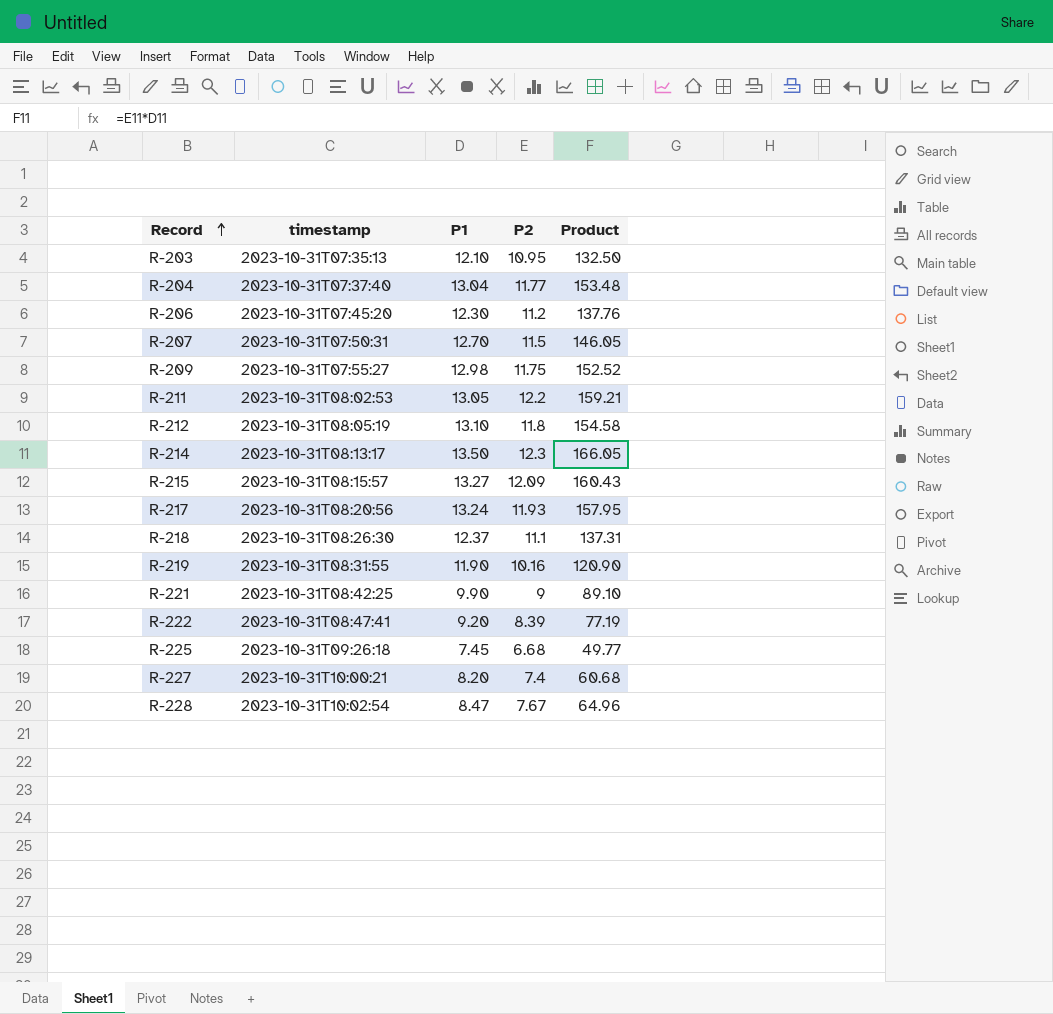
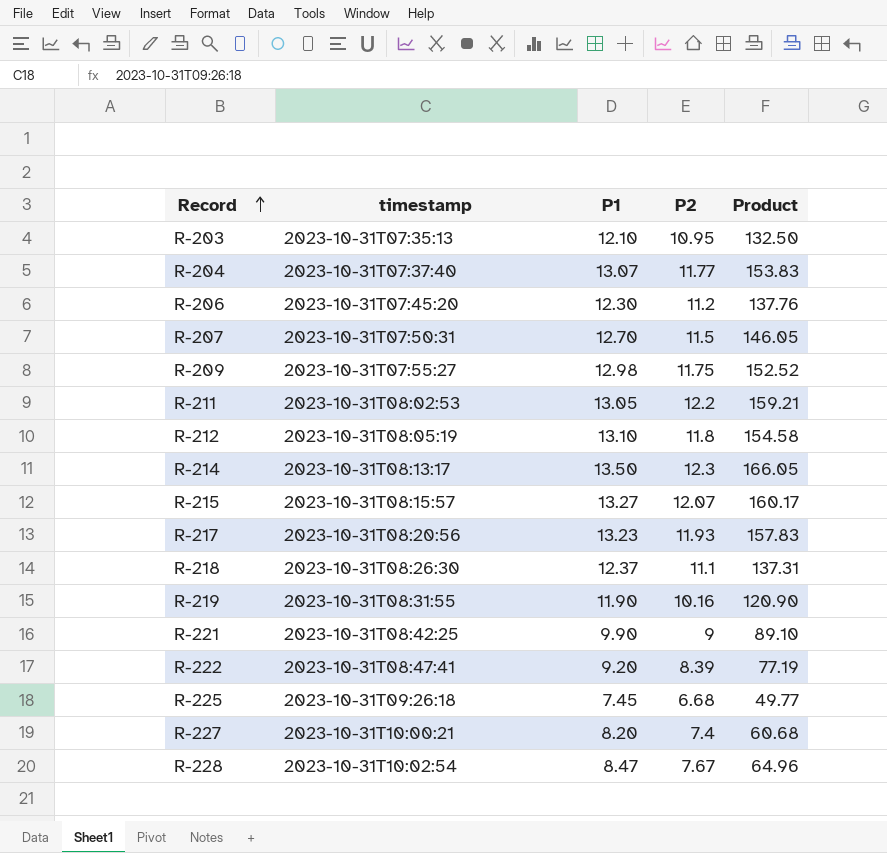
R-204 | P1: 13.04 -> 13.07
R-204 | Product: 153.48 -> 153.83
R-215 | P2: 12.09 -> 12.07
R-215 | Product: 160.43 -> 160.17
R-217 | P1: 13.24 -> 13.23
R-217 | Product: 157.95 -> 157.83

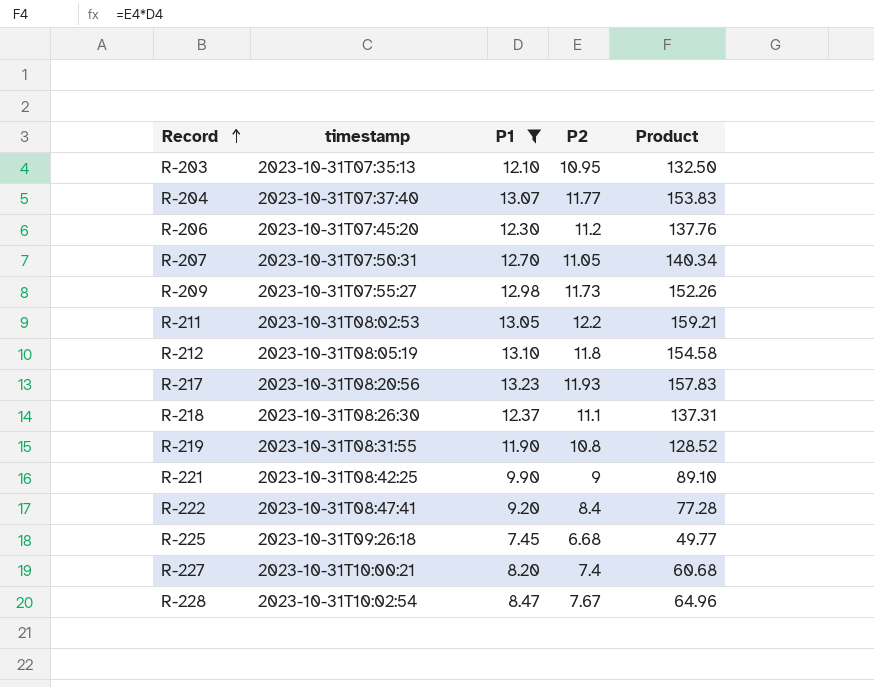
filter: none -> P1 <= 13.23
R-207 | P2: 11.5 -> 11.05
R-207 | Product: 146.05 -> 140.34
R-209 | P2: 11.75 -> 11.73
R-209 | Product: 152.52 -> 152.26
R-219 | P2: 10.16 -> 10.8
R-219 | Product: 120.90 -> 128.52
R-222 | P2: 8.39 -> 8.4
R-222 | Product: 77.19 -> 77.28

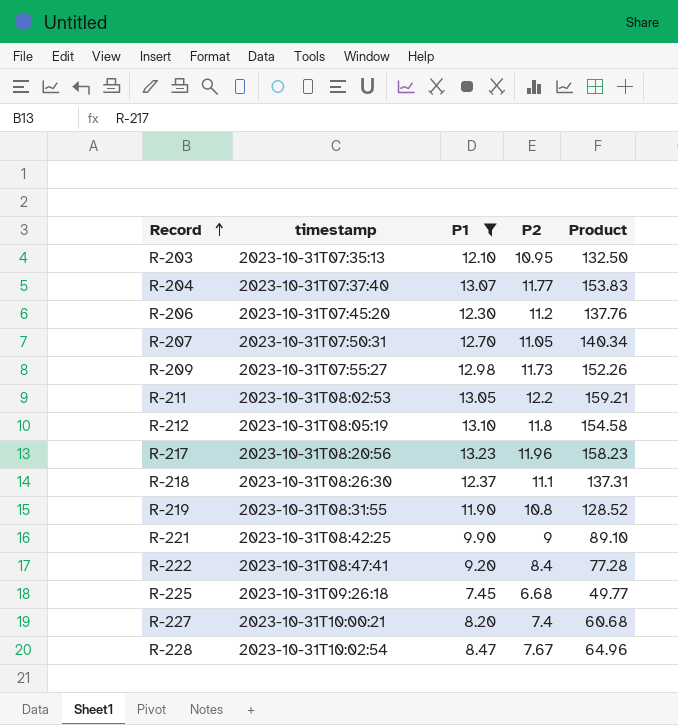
R-217 | P2: 11.93 -> 11.96
R-217 | Product: 157.83 -> 158.23

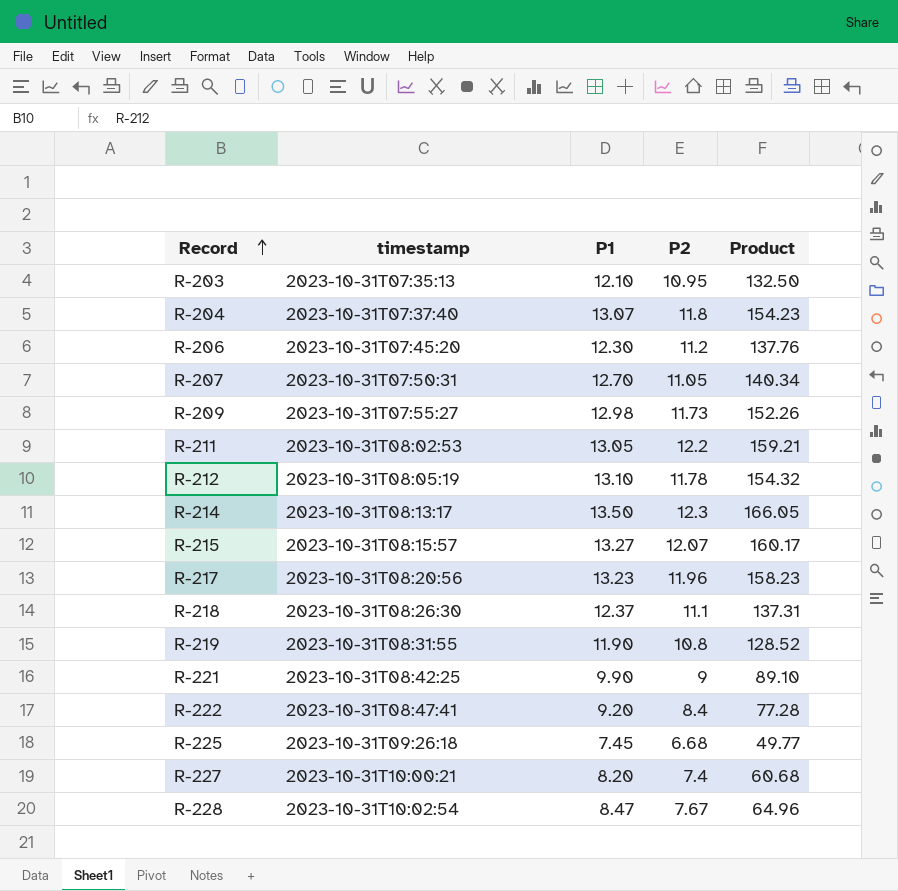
filter: P1 <= 13.23 -> none
R-204 | P2: 11.77 -> 11.8
R-204 | Product: 153.83 -> 154.23
R-212 | P2: 11.8 -> 11.78
R-212 | Product: 154.58 -> 154.32

